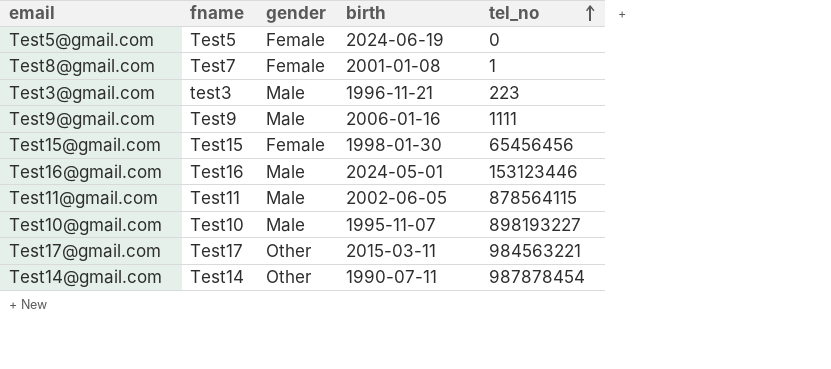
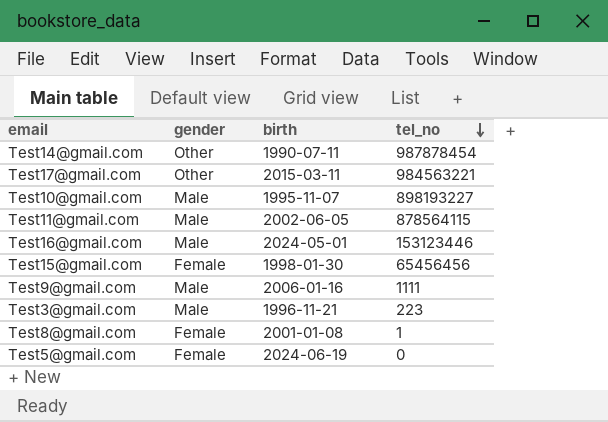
row order: tel_no ascending -> tel_no descending
column fname | position: 2 -> none

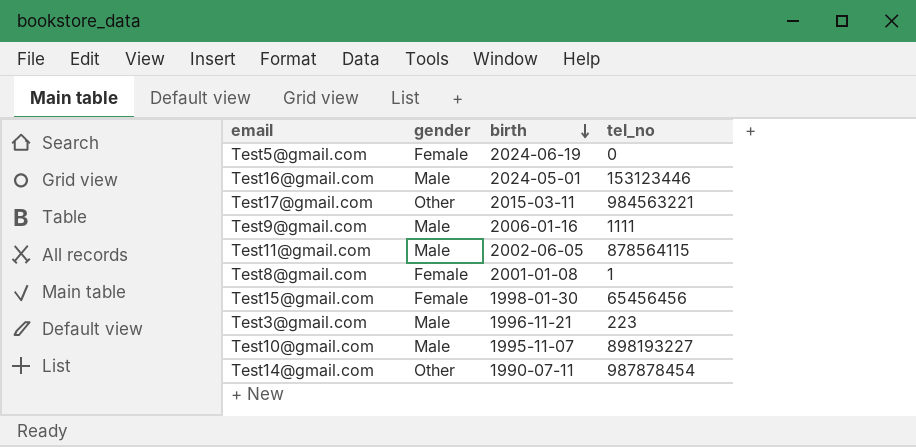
row order: tel_no descending -> birth descending

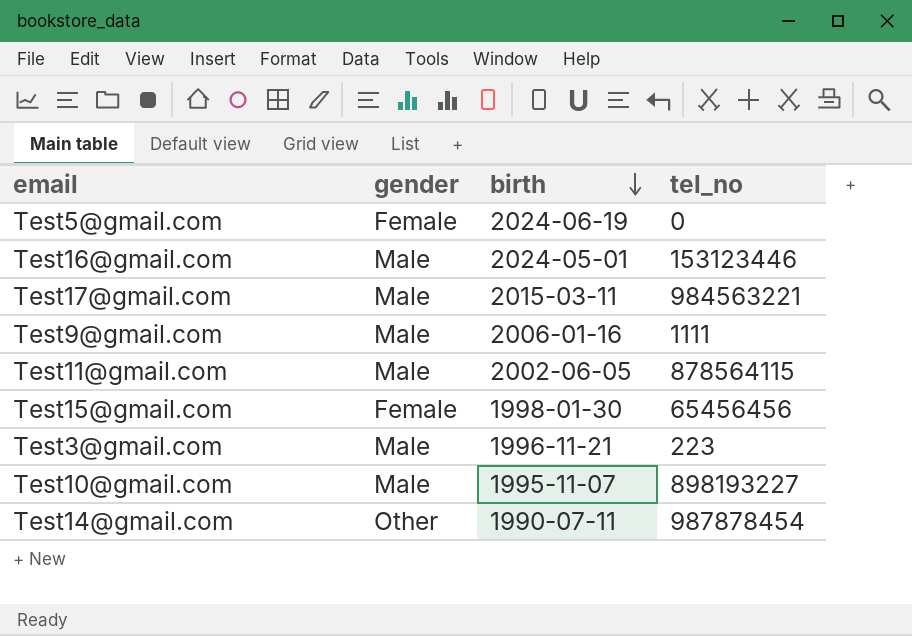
row Test8@gmail.com: Female | 2001-01-08 | 1 -> none
Test17@gmail.com | gender: Other -> Male

